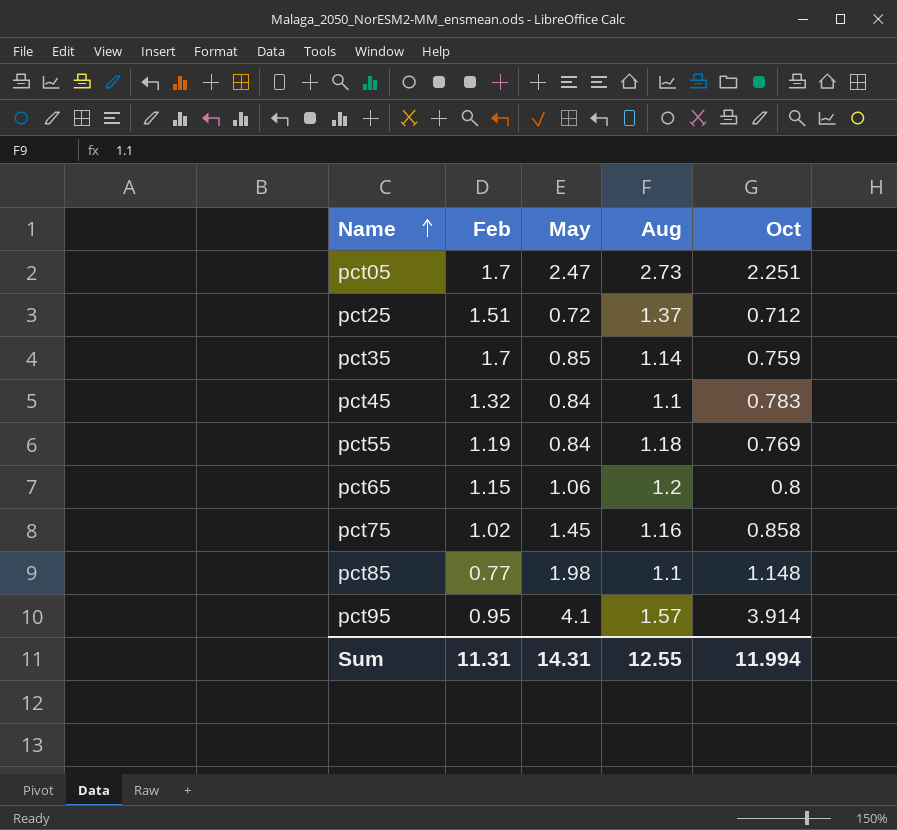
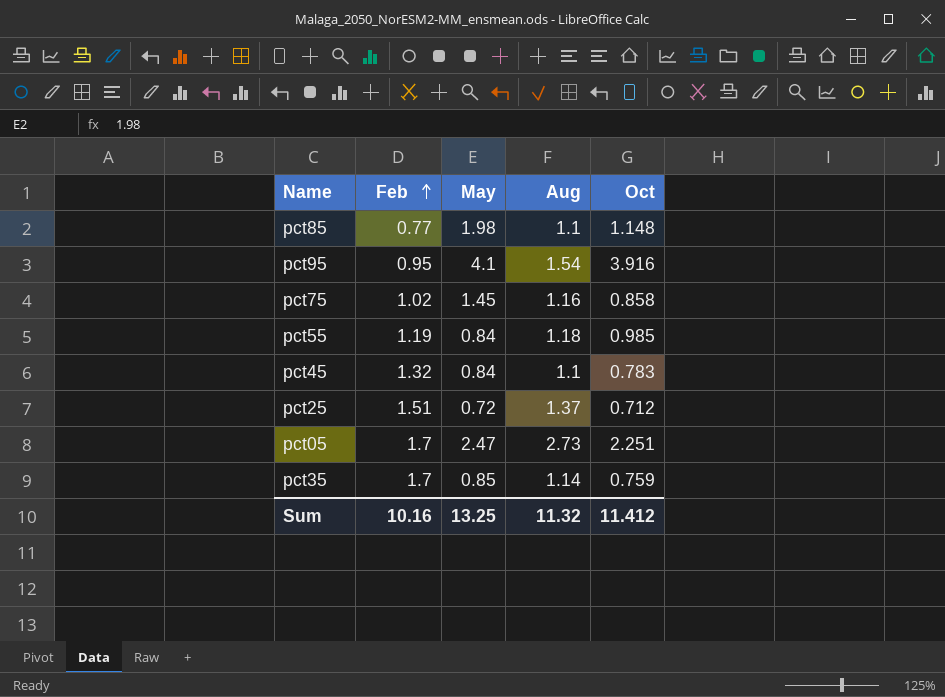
row order: Name ascending -> Feb ascending
row pct65: 1.15 | 1.06 | 1.2 | 0.8 -> none
pct95 | Aug: 1.57 -> 1.54
pct95 | Oct: 3.914 -> 3.916
pct55 | Oct: 0.769 -> 0.985
Sum | Feb: 11.31 -> 10.16
Sum | May: 14.31 -> 13.25
Sum | Aug: 12.55 -> 11.32
Sum | Oct: 11.994 -> 11.412

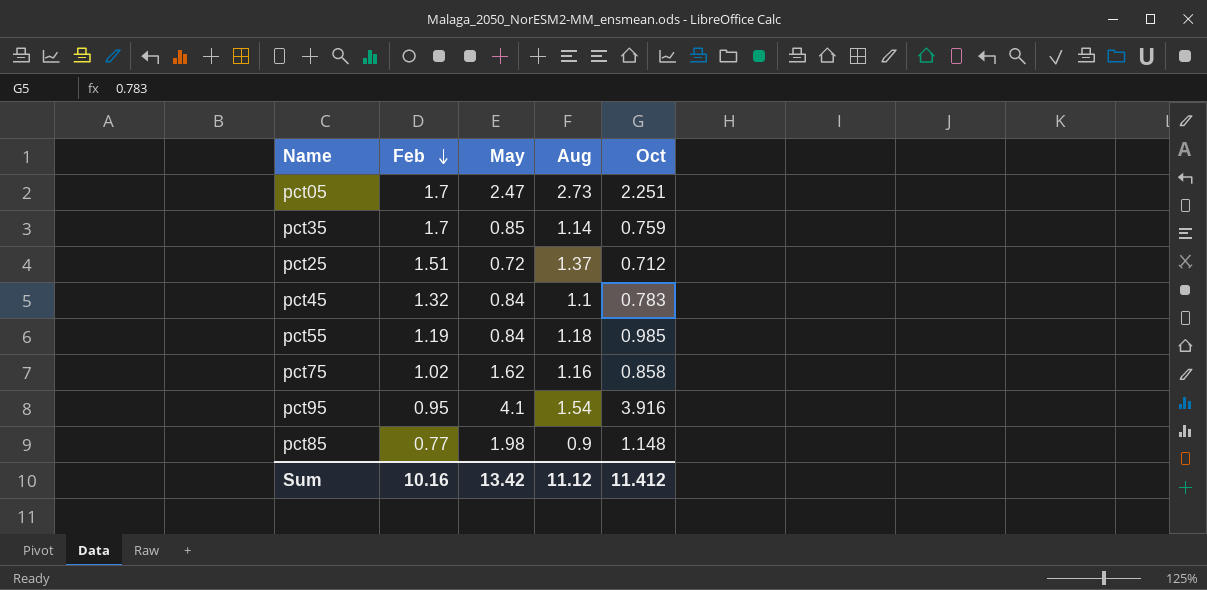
row order: Feb ascending -> Feb descending
pct75 | May: 1.45 -> 1.62
pct85 | Aug: 1.1 -> 0.9
Sum | May: 13.25 -> 13.42
Sum | Aug: 11.32 -> 11.12

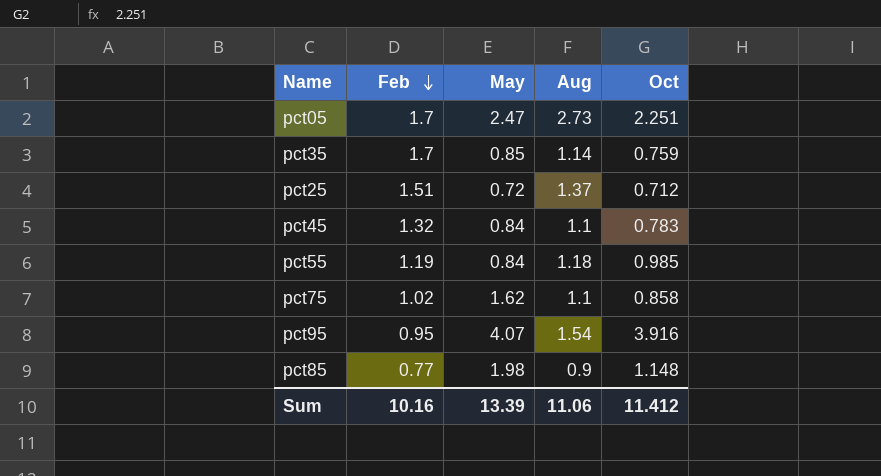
pct75 | Aug: 1.16 -> 1.1
pct95 | May: 4.1 -> 4.07
Sum | May: 13.42 -> 13.39
Sum | Aug: 11.12 -> 11.06

